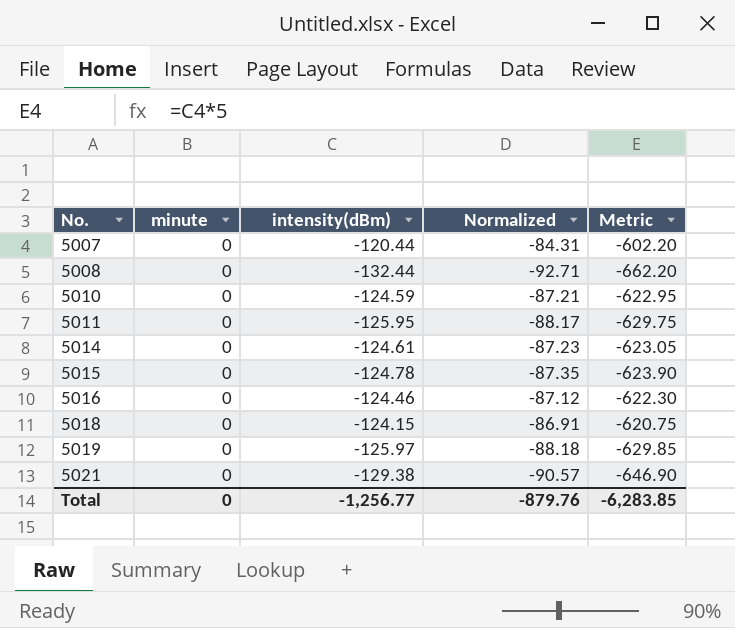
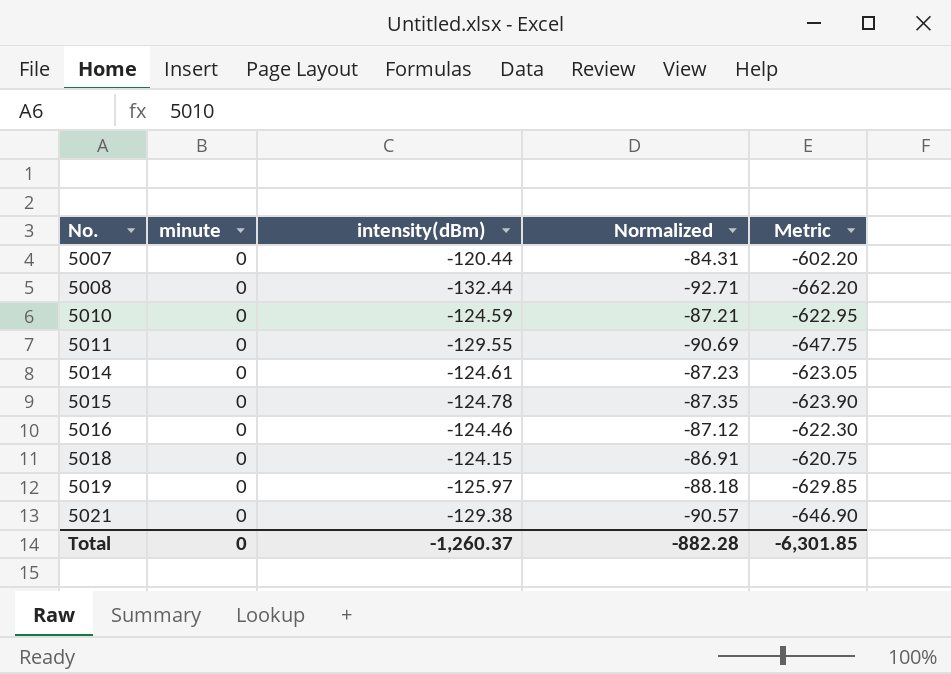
5011 | intensity(dBm): -125.95 -> -129.55
5011 | Normalized: -88.17 -> -90.69
5011 | Metric: -629.75 -> -647.75
Total | intensity(dBm): -1,256.77 -> -1,260.37
Total | Normalized: -879.76 -> -882.28
Total | Metric: -6,283.85 -> -6,301.85

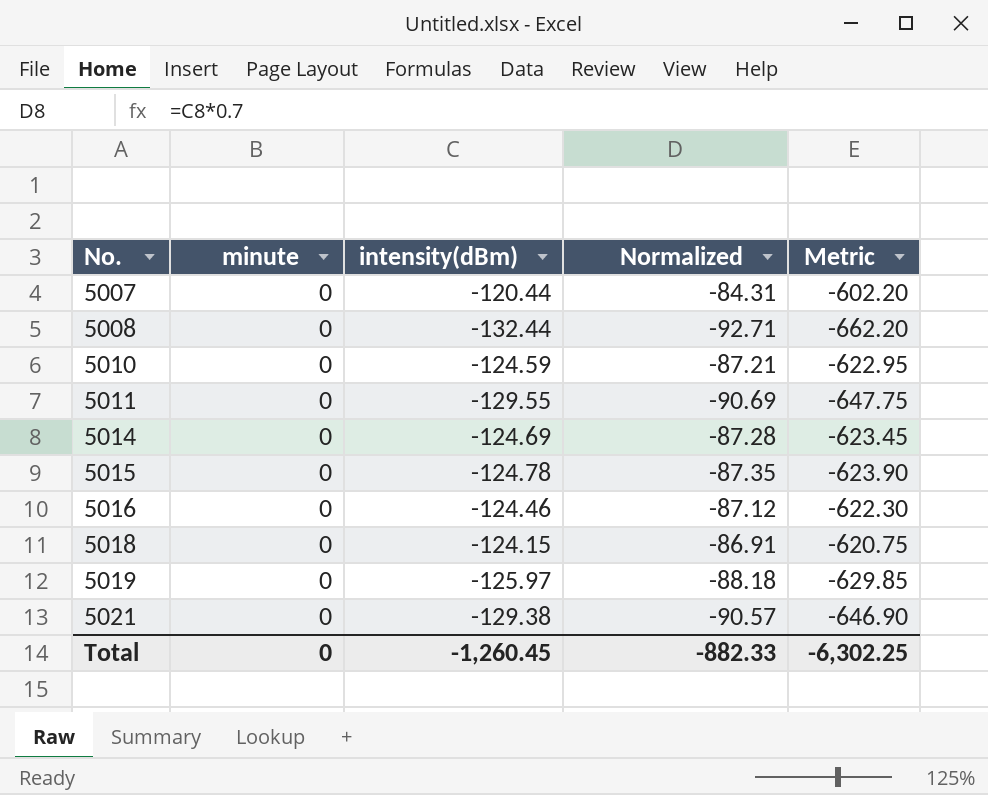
5014 | intensity(dBm): -124.61 -> -124.69
5014 | Normalized: -87.23 -> -87.28
5014 | Metric: -623.05 -> -623.45
Total | intensity(dBm): -1,260.37 -> -1,260.45
Total | Normalized: -882.28 -> -882.33
Total | Metric: -6,301.85 -> -6,302.25

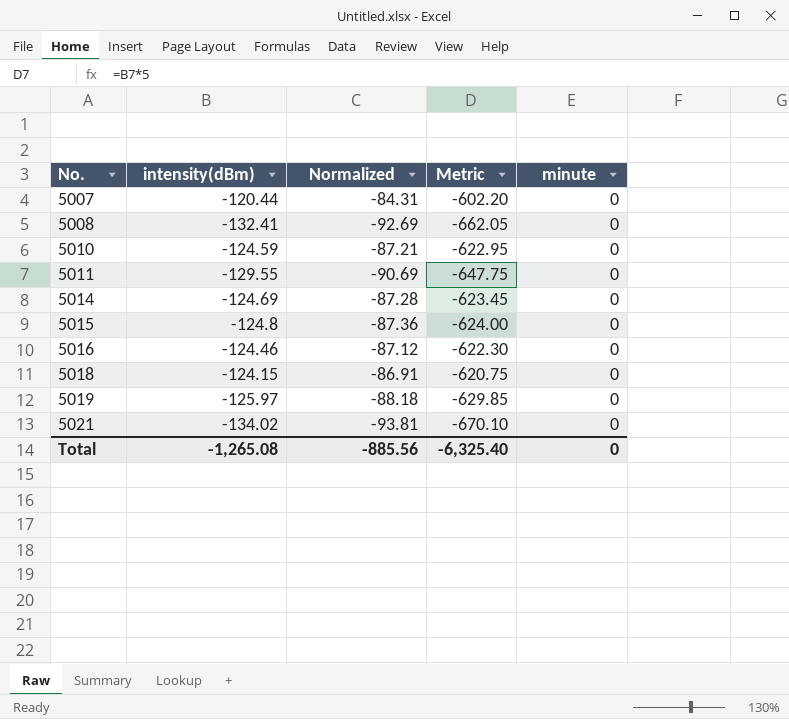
column minute | position: 2 -> 5
5008 | intensity(dBm): -132.44 -> -132.41
5008 | Normalized: -92.71 -> -92.69
5008 | Metric: -662.20 -> -662.05
5015 | intensity(dBm): -124.78 -> -124.8
5015 | Normalized: -87.35 -> -87.36
5015 | Metric: -623.90 -> -624.00
5021 | intensity(dBm): -129.38 -> -134.02
5021 | Normalized: -90.57 -> -93.81
5021 | Metric: -646.90 -> -670.10
Total | intensity(dBm): -1,260.45 -> -1,265.08
Total | Normalized: -882.33 -> -885.56
Total | Metric: -6,302.25 -> -6,325.40

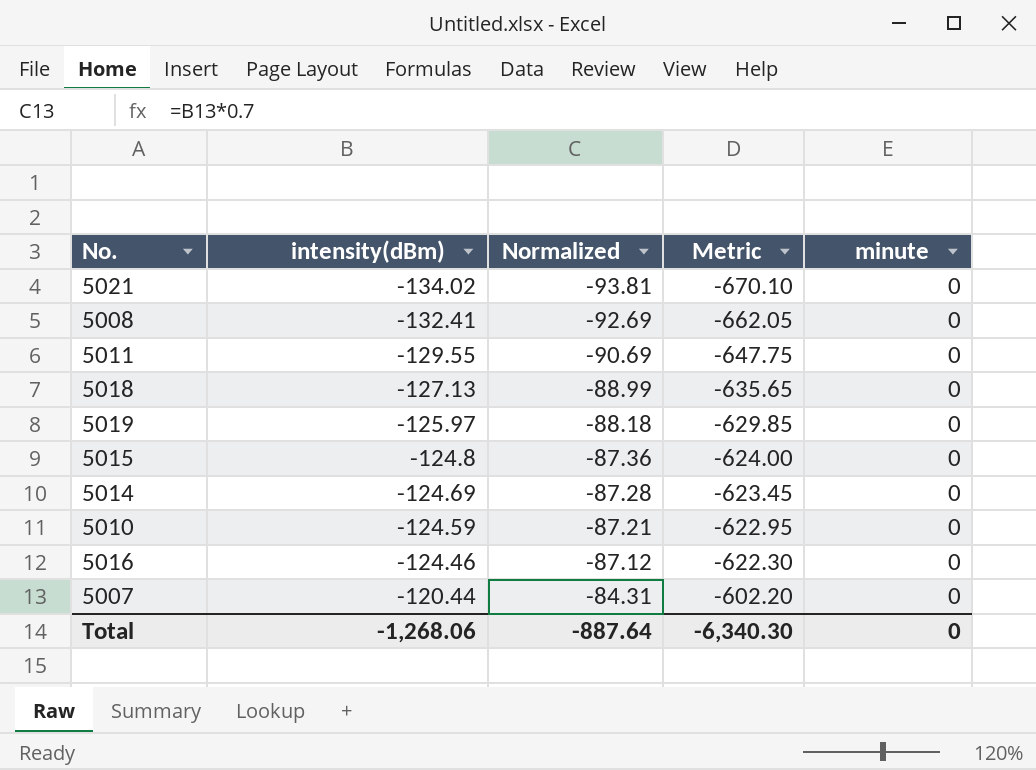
row order: No. ascending -> intensity(dBm) ascending
5018 | intensity(dBm): -124.15 -> -127.13
5018 | Normalized: -86.91 -> -88.99
5018 | Metric: -620.75 -> -635.65
Total | intensity(dBm): -1,265.08 -> -1,268.06
Total | Normalized: -885.56 -> -887.64
Total | Metric: -6,325.40 -> -6,340.30

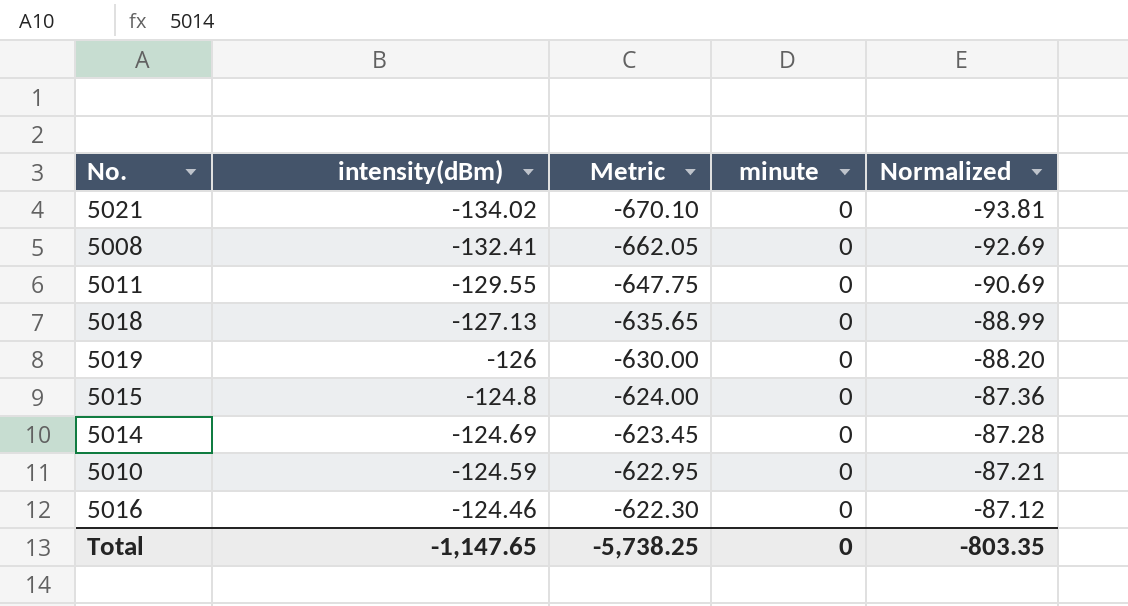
column Normalized | position: 3 -> 5
row 5007: -120.44 | -84.31 | -602.20 | 0 -> none
5019 | intensity(dBm): -125.97 -> -126
5019 | Metric: -629.85 -> -630.00
5019 | Normalized: -88.18 -> -88.20
Total | intensity(dBm): -1,268.06 -> -1,147.65
Total | Metric: -6,340.30 -> -5,738.25
Total | Normalized: -887.64 -> -803.35

